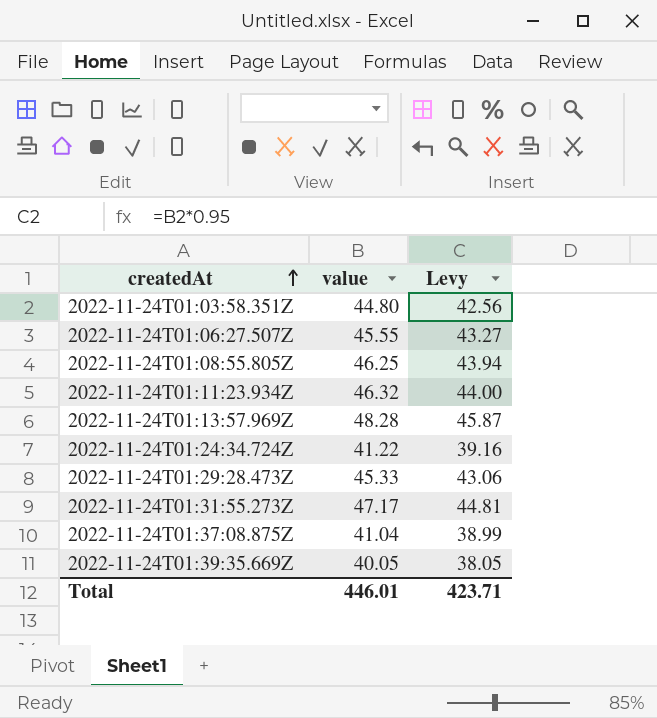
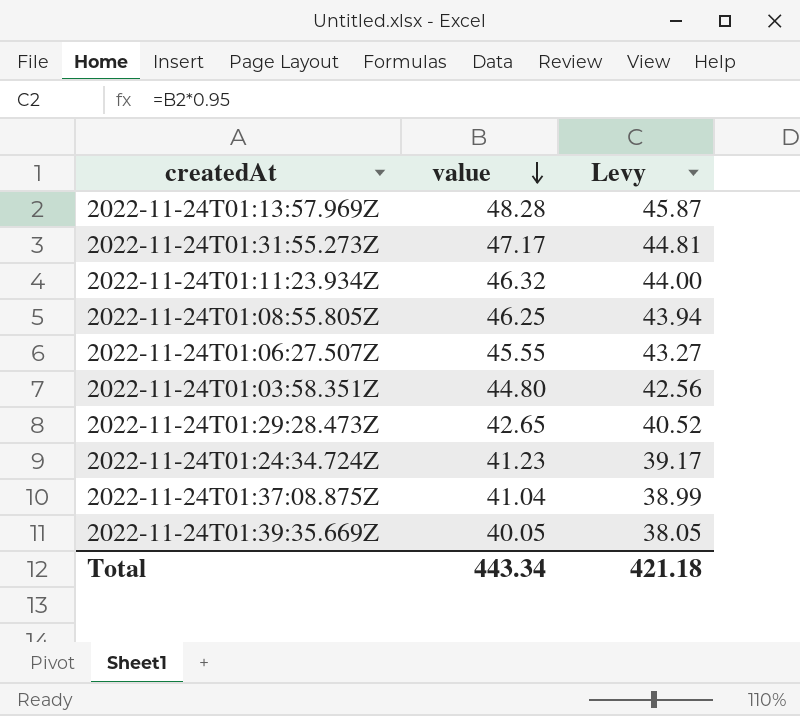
row order: createdAt ascending -> value descending
2022-11-24T01:29:28.473Z | value: 45.33 -> 42.65
2022-11-24T01:29:28.473Z | Levy: 43.06 -> 40.52
2022-11-24T01:24:34.724Z | value: 41.22 -> 41.23
2022-11-24T01:24:34.724Z | Levy: 39.16 -> 39.17
Total | value: 446.01 -> 443.34
Total | Levy: 423.71 -> 421.18

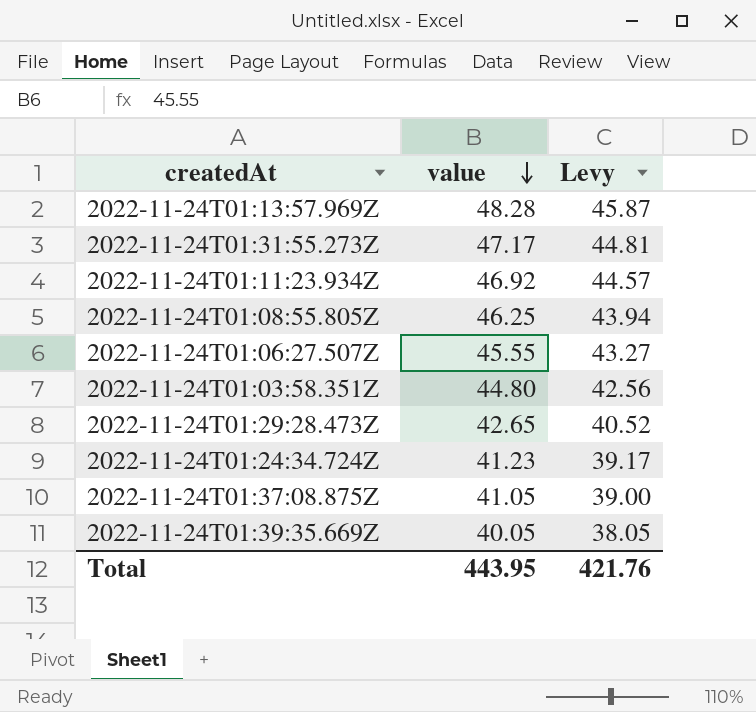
2022-11-24T01:11:23.934Z | value: 46.32 -> 46.92
2022-11-24T01:11:23.934Z | Levy: 44.00 -> 44.57
2022-11-24T01:37:08.875Z | value: 41.04 -> 41.05
2022-11-24T01:37:08.875Z | Levy: 38.99 -> 39.00
Total | value: 443.34 -> 443.95
Total | Levy: 421.18 -> 421.76

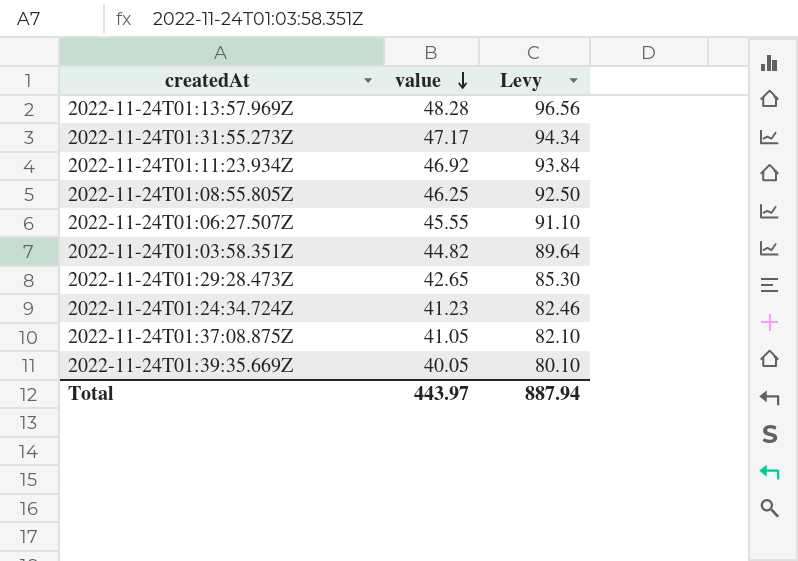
column Levy | formula: [value] * 0.95 -> [value] * 2
2022-11-24T01:03:58.351Z | value: 44.80 -> 44.82
Total | value: 443.95 -> 443.97
Total | Levy: 421.76 -> 887.94

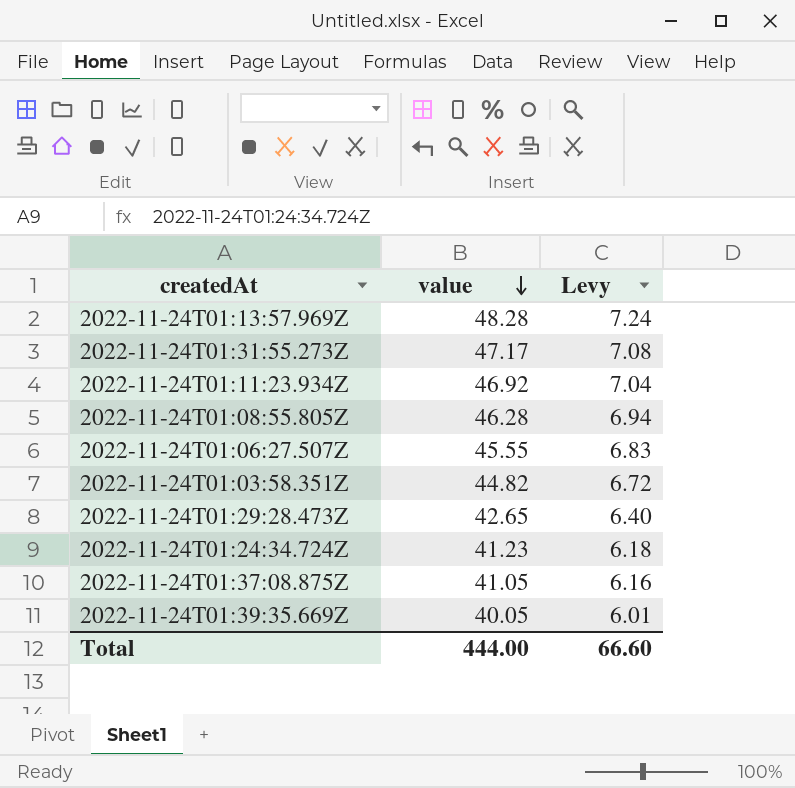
column Levy | formula: [value] * 2 -> [value] * 0.15
2022-11-24T01:08:55.805Z | value: 46.25 -> 46.28
Total | value: 443.97 -> 444.00
Total | Levy: 887.94 -> 66.60

